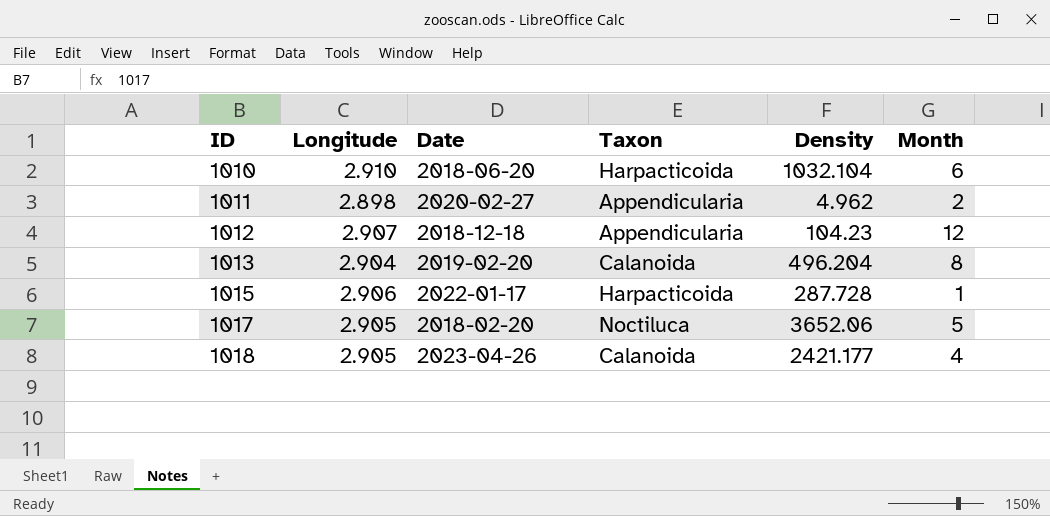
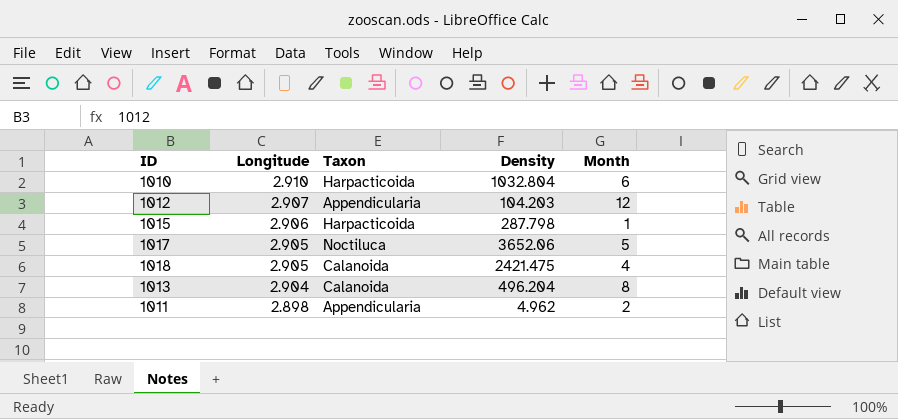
row order: ID ascending -> Longitude descending
column Date | position: 3 -> none
1010 | Density: 1032.104 -> 1032.804
1012 | Density: 104.23 -> 104.203
1015 | Density: 287.728 -> 287.798
1018 | Density: 2421.177 -> 2421.475

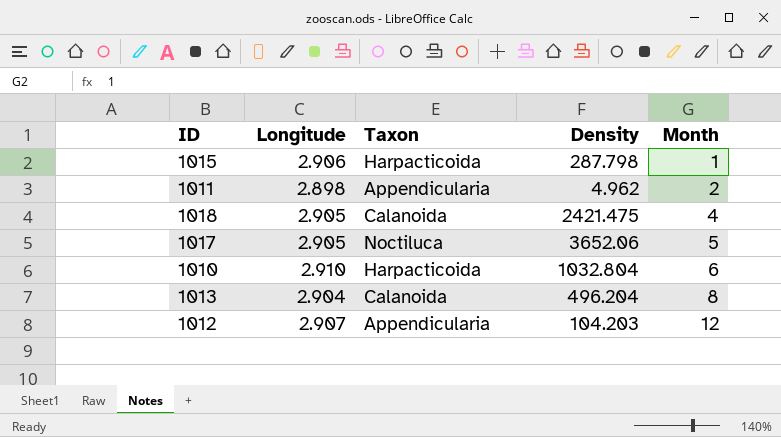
row order: Longitude descending -> Month ascending

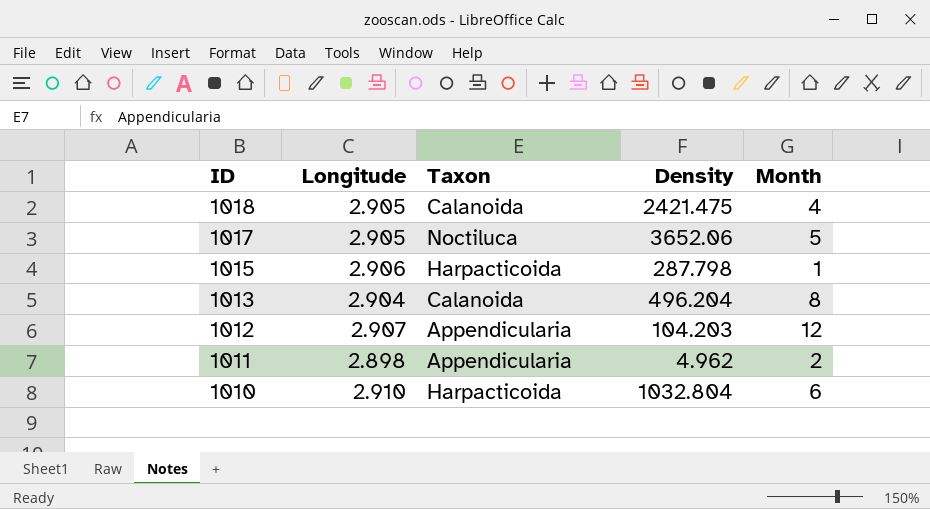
row order: Month ascending -> ID descending

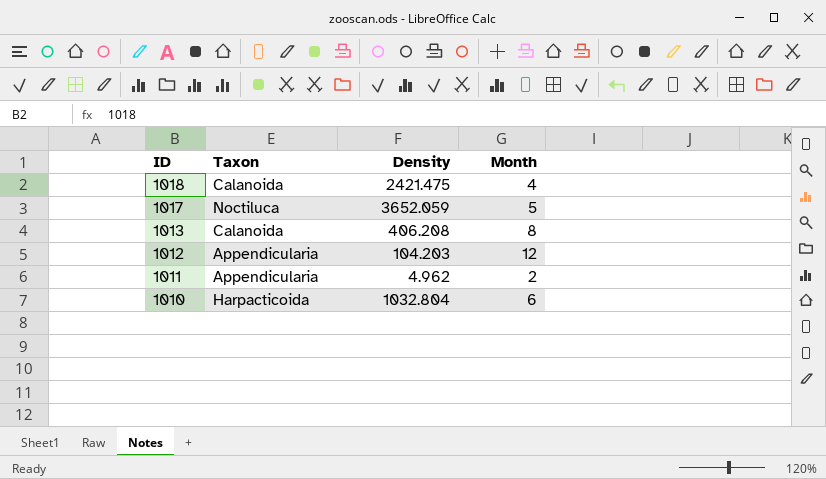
column Longitude | position: 2 -> none
row 1015: 2.906 | Harpacticoida | 287.798 | 1 -> none
1017 | Density: 3652.06 -> 3652.059
1013 | Density: 496.204 -> 406.208

